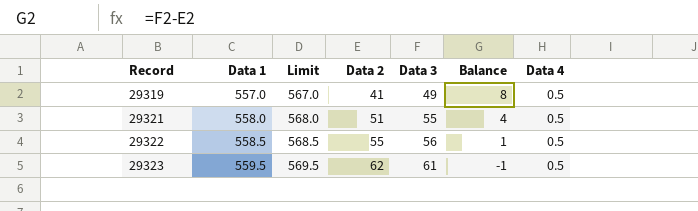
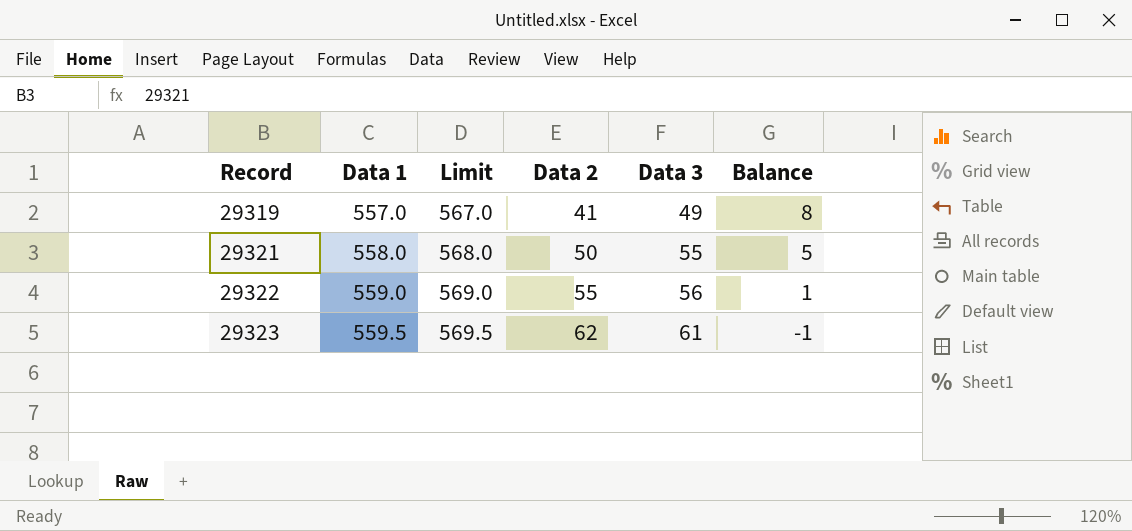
column Data 4 | position: 7 -> none
29321 | Data 2: 51 -> 50
29321 | Balance: 4 -> 5
29322 | Data 1: 558.5 -> 559.0
29322 | Limit: 568.5 -> 569.0

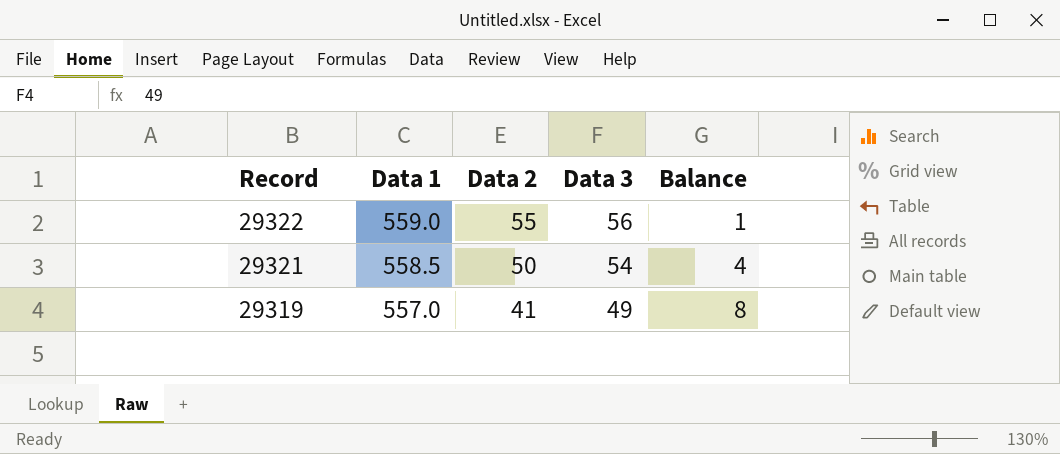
row order: Record ascending -> Record descending
column Limit | formula: [Data 1] + 10 -> none
row 29323: 559.5 | 569.5 | 62 | 61 | -1 -> none
29321 | Data 1: 558.0 -> 558.5
29321 | Data 3: 55 -> 54
29321 | Balance: 5 -> 4

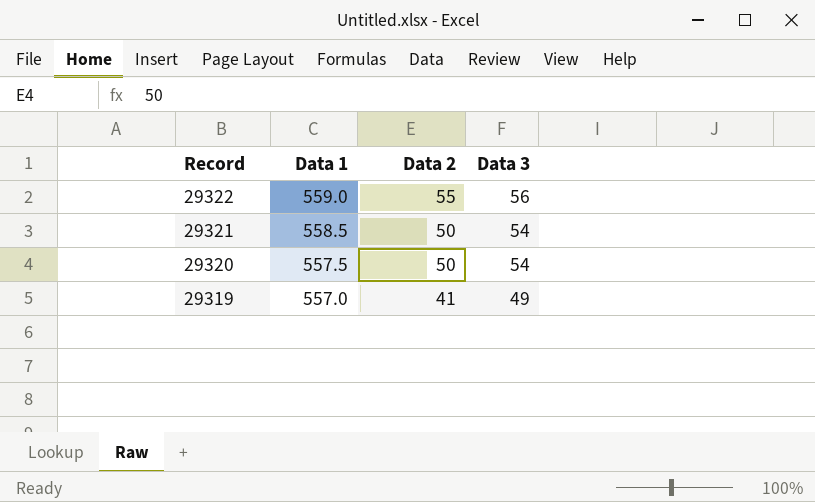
column Balance | formula: [Data 3] - [Data 2] -> none
row 29320: none -> 557.5 | 50 | 54

